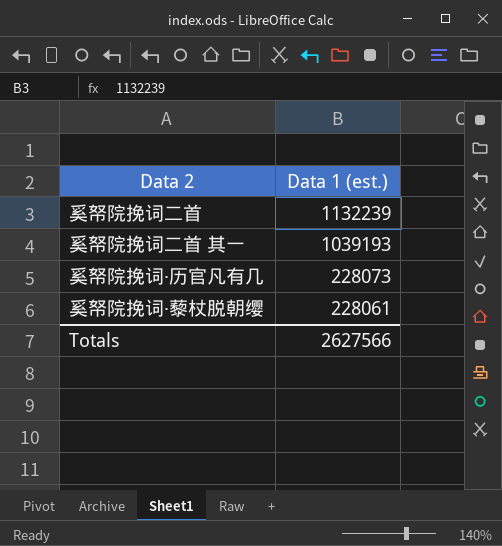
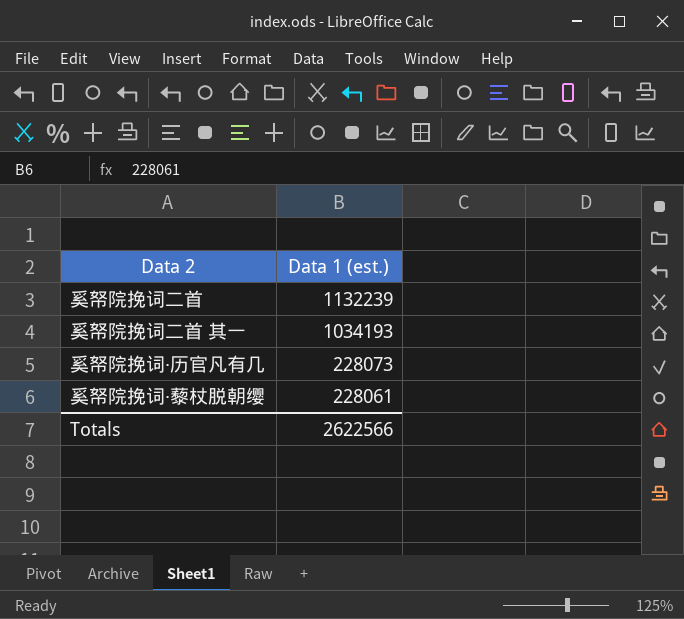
奚帑院挽词二首 其一 | Data 1 (est.): 1039193 -> 1034193
Totals | Data 1 (est.): 2627566 -> 2622566

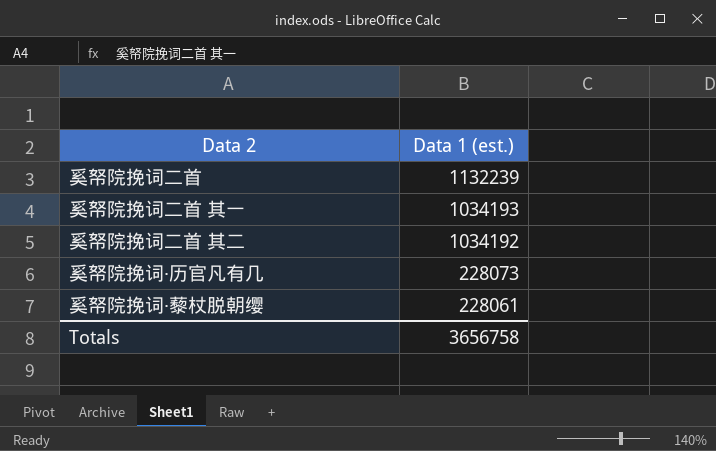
row 奚帑院挽词二首 其二: none -> 1034192
Totals | Data 1 (est.): 2622566 -> 3656758

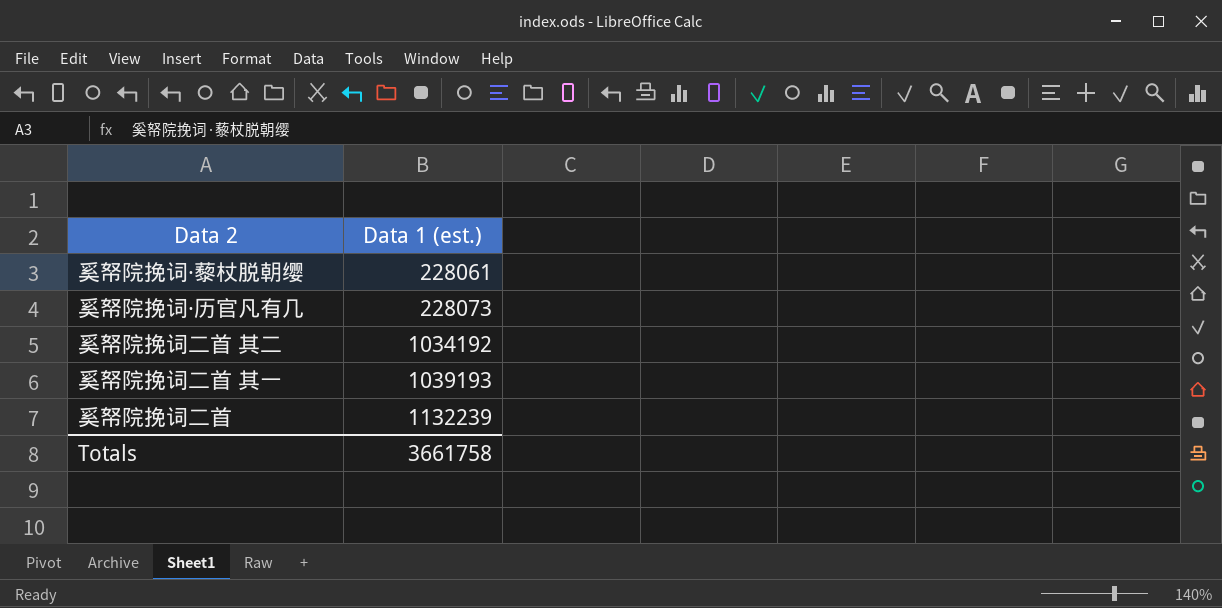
row order: Data 1 (est.) descending -> Data 1 (est.) ascending
奚帑院挽词二首 其一 | Data 1 (est.): 1034193 -> 1039193
Totals | Data 1 (est.): 3656758 -> 3661758

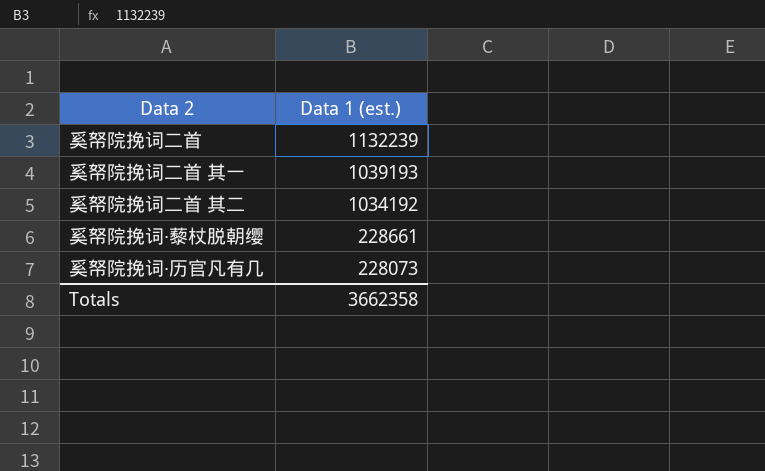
row order: Data 1 (est.) ascending -> Data 1 (est.) descending
奚帑院挽词·藜杖脱朝缨 | Data 1 (est.): 228061 -> 228661
Totals | Data 1 (est.): 3661758 -> 3662358

